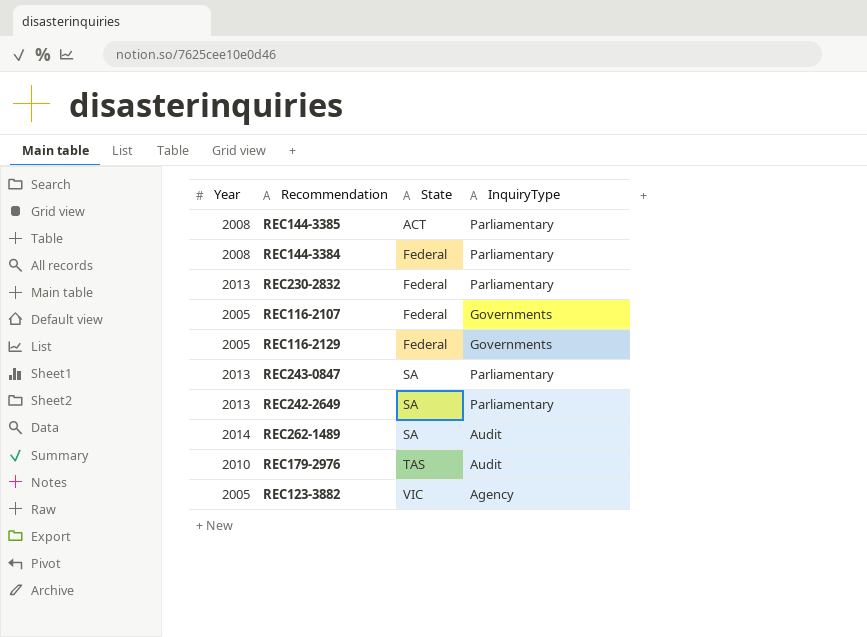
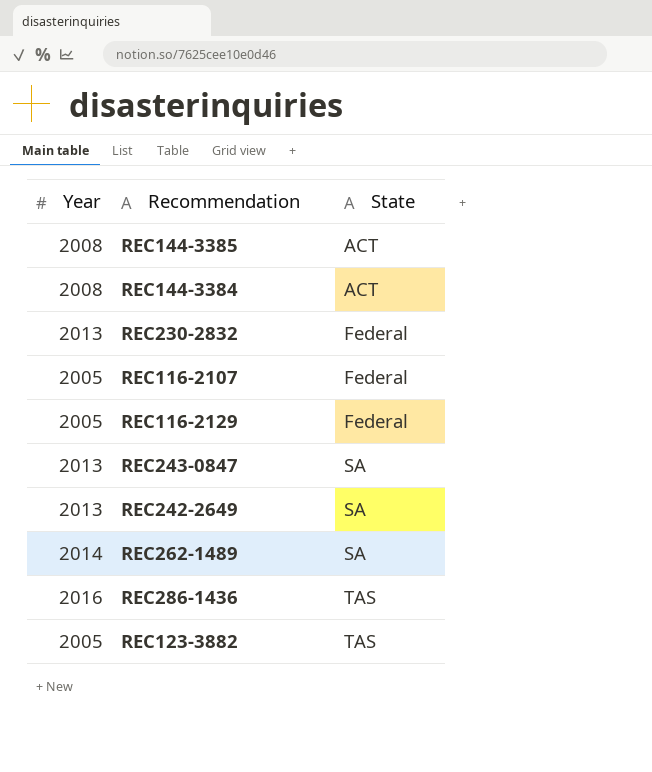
column InquiryType | position: 4 -> none
row REC179-2976: 2010 | TAS | Audit -> none
REC144-3384 | State: Federal -> ACT
row REC286-1436: none -> 2016 | TAS
REC123-3882 | State: VIC -> TAS

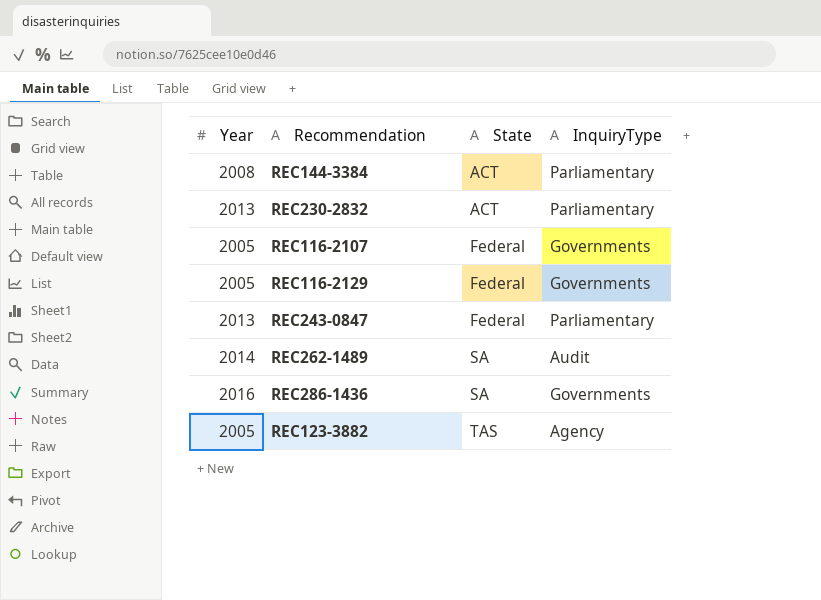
column InquiryType | position: none -> 4
row REC144-3385: 2008 | ACT -> none
row REC242-2649: 2013 | SA -> none
REC230-2832 | State: Federal -> ACT
REC243-0847 | State: SA -> Federal
REC286-1436 | State: TAS -> SA

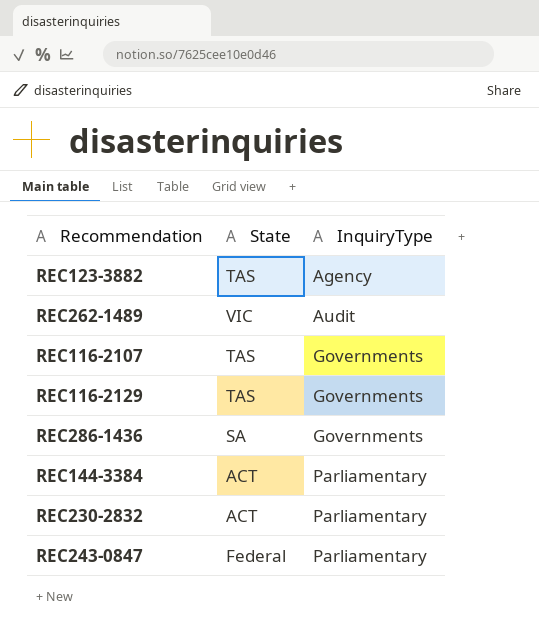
row order: State ascending -> InquiryType ascending
column Year | position: 1 -> none
REC262-1489 | State: SA -> VIC
REC116-2107 | State: Federal -> TAS
REC116-2129 | State: Federal -> TAS

